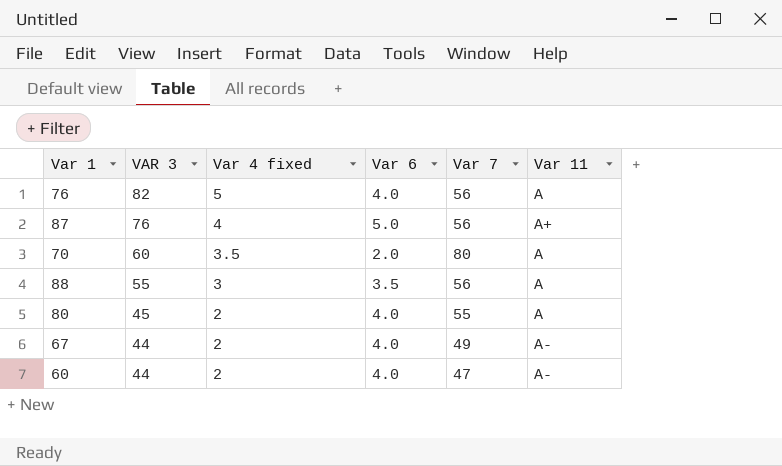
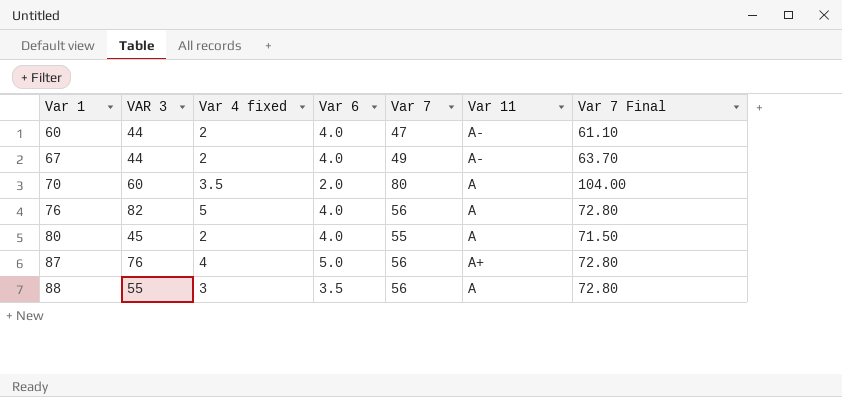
row order: VAR 3 descending -> Var 1 ascending
column Var 7 Final | formula: none -> [Var 7] * 1.3

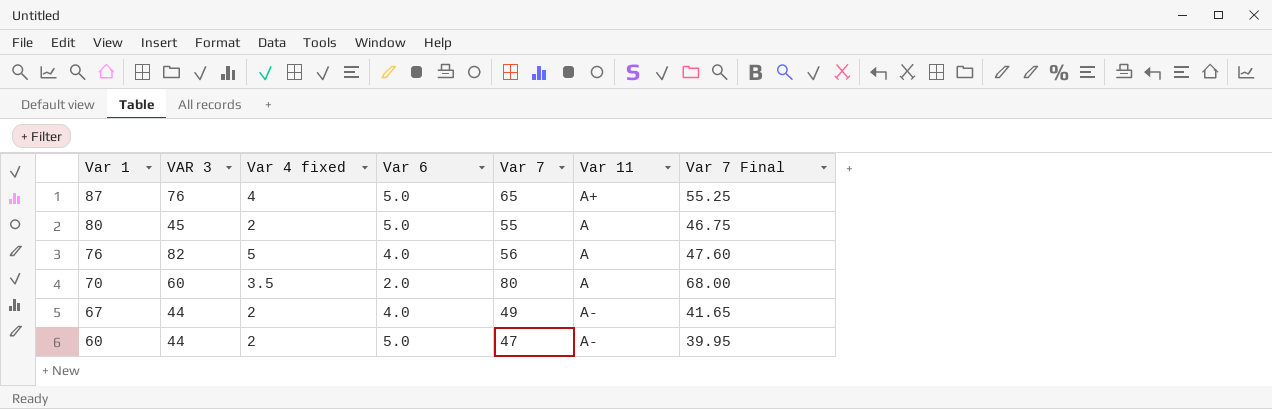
row order: Var 1 ascending -> Var 1 descending
column Var 7 Final | formula: [Var 7] * 1.3 -> [Var 7] * 0.85
row 88: 55 | 3 | 3.5 | 56 | A | 72.80 -> none
87 | Var 7: 56 -> 65
80 | Var 6: 4.0 -> 5.0
60 | Var 6: 4.0 -> 5.0

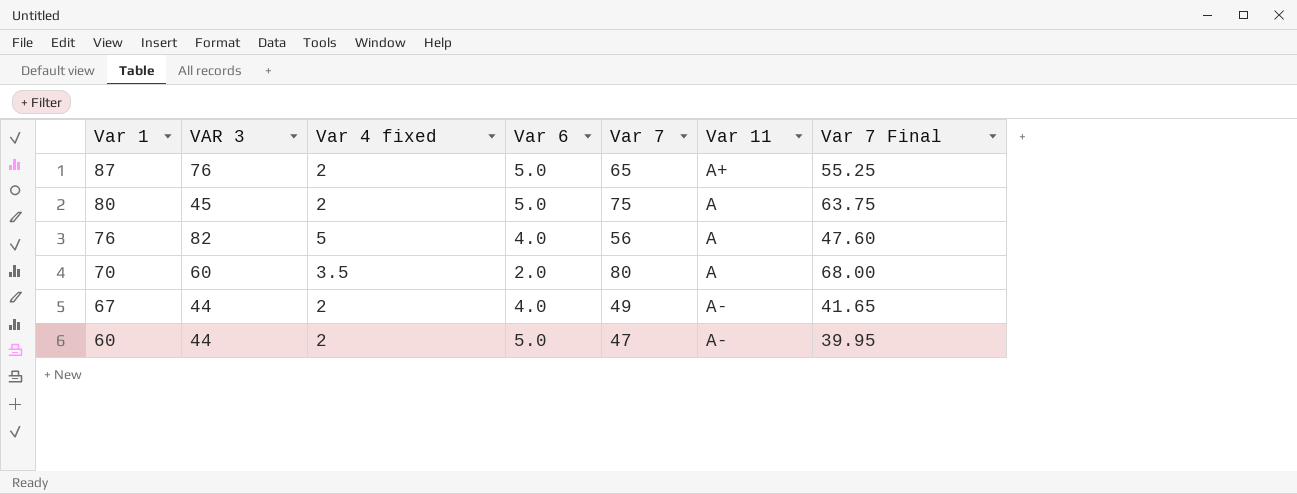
87 | Var 4 fixed: 4 -> 2
80 | Var 7: 55 -> 75
80 | Var 7 Final: 46.75 -> 63.75

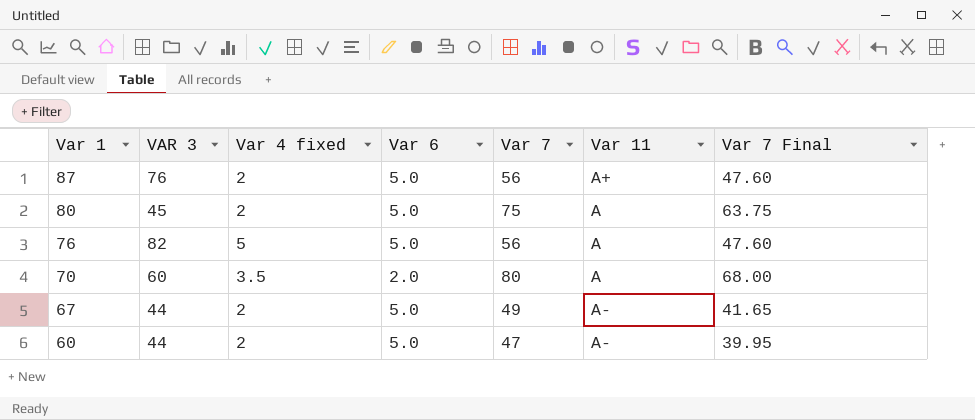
87 | Var 7: 65 -> 56
87 | Var 7 Final: 55.25 -> 47.60
76 | Var 6: 4.0 -> 5.0
67 | Var 6: 4.0 -> 5.0

